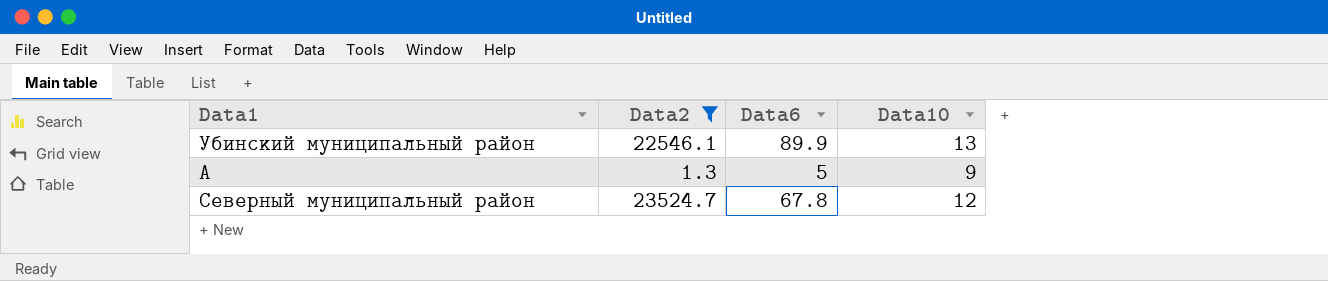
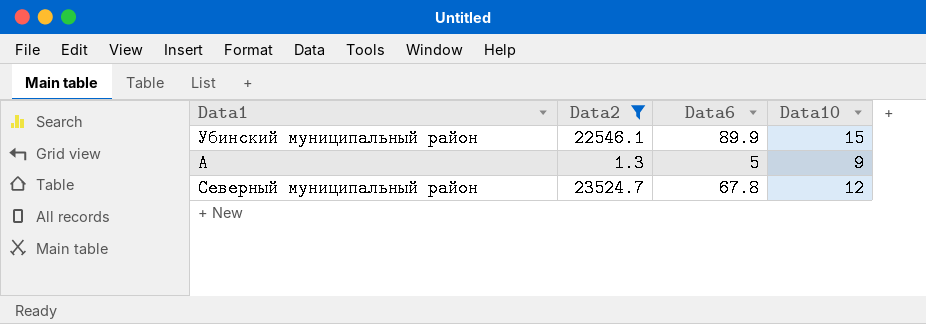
Убинский муниципальный район | Data10: 13 -> 15

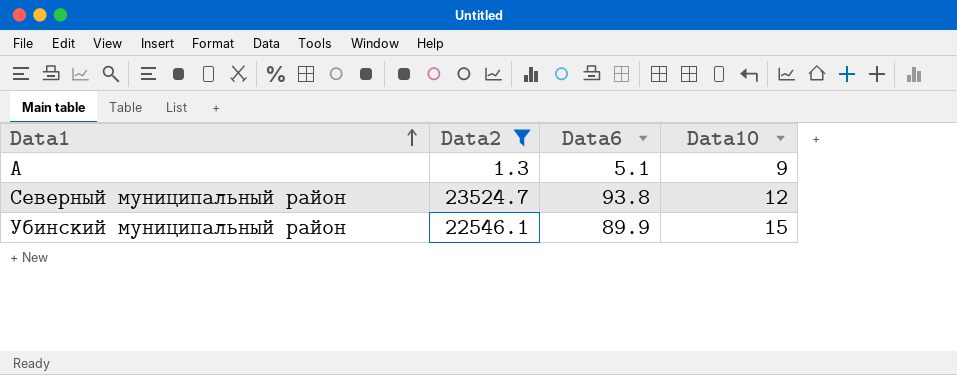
row order: none -> Data1 ascending
А | Data6: 5 -> 5.1
Северный муниципальный район | Data6: 67.8 -> 93.8

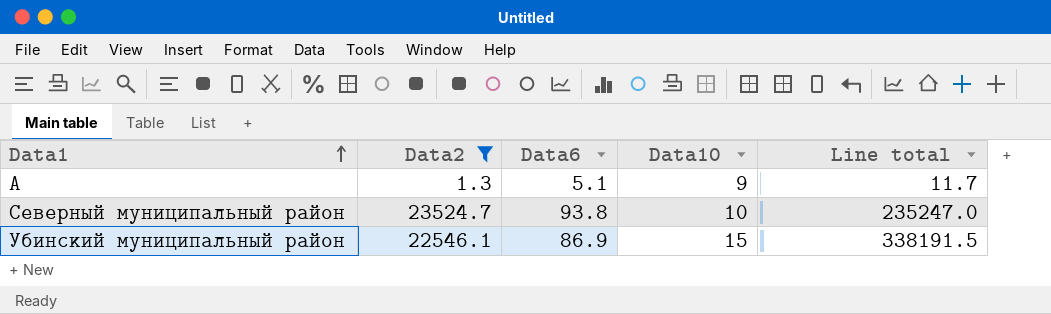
column Line total | formula: none -> [Data2] * [Data10]
Северный муниципальный район | Data10: 12 -> 10
Убинский муниципальный район | Data6: 89.9 -> 86.9

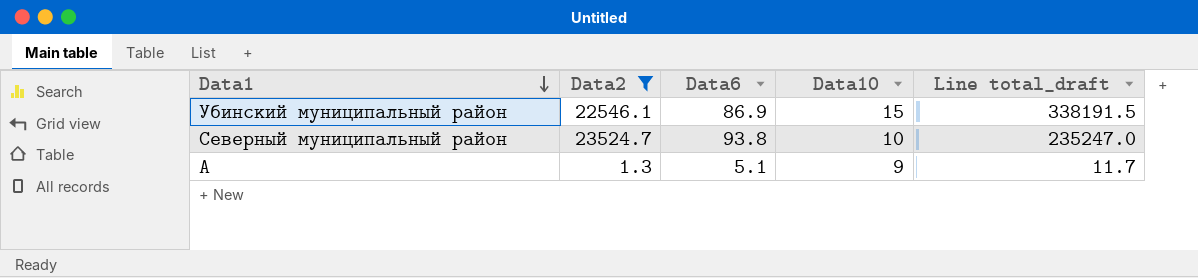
row order: Data1 ascending -> Data1 descending
column name: Line total -> Line total_draft

